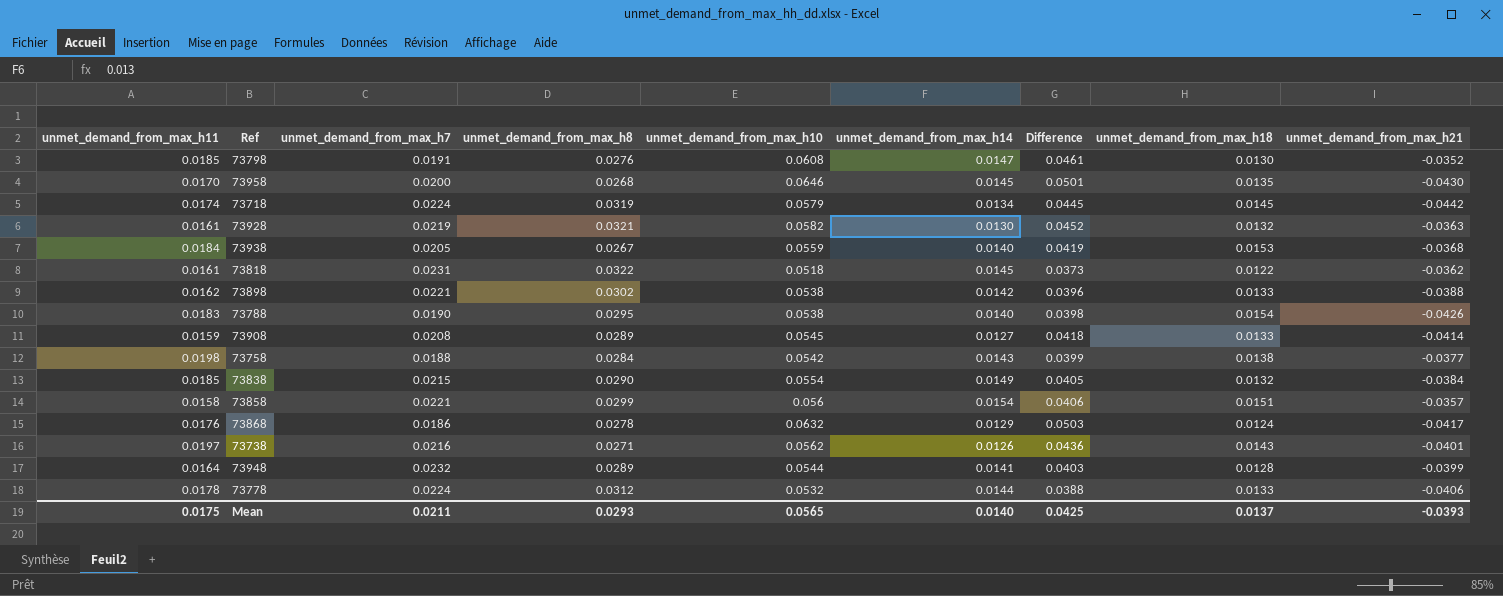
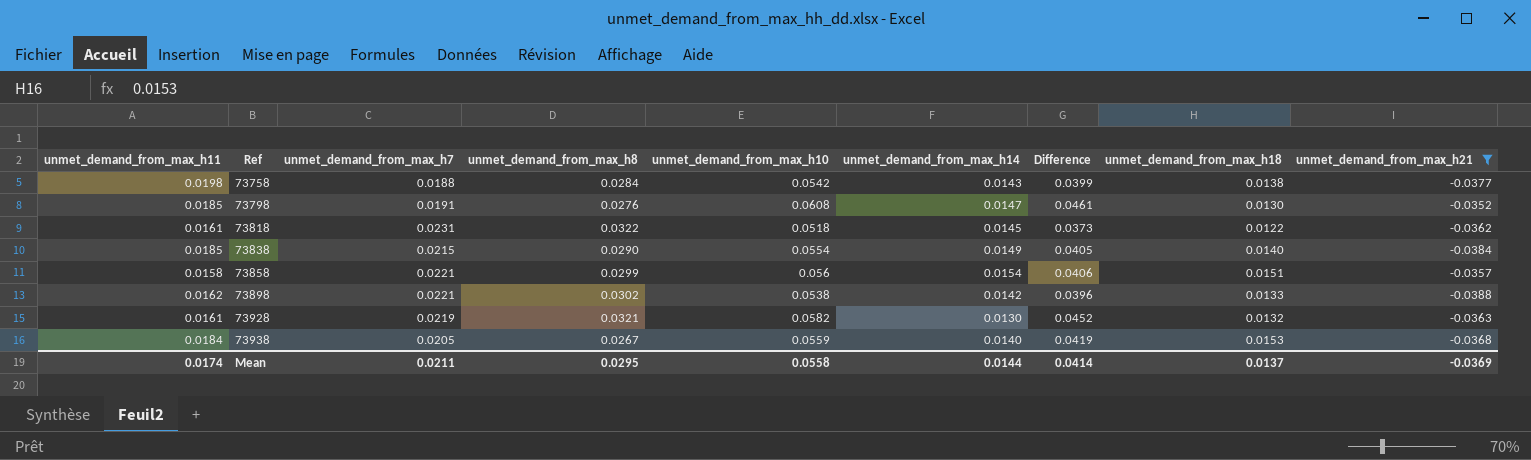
filter: none -> unmet_demand_from_max_h21 >= -0.0388
row order: none -> Ref ascending
73838 | unmet_demand_from_max_h18: 0.0132 -> 0.0140
Mean | unmet_demand_from_max_h11: 0.0175 -> 0.0174
Mean | unmet_demand_from_max_h8: 0.0293 -> 0.0295
Mean | unmet_demand_from_max_h10: 0.0565 -> 0.0558
Mean | unmet_demand_from_max_h14: 0.0140 -> 0.0144
Mean | Difference: 0.0425 -> 0.0414
Mean | unmet_demand_from_max_h21: -0.0393 -> -0.0369

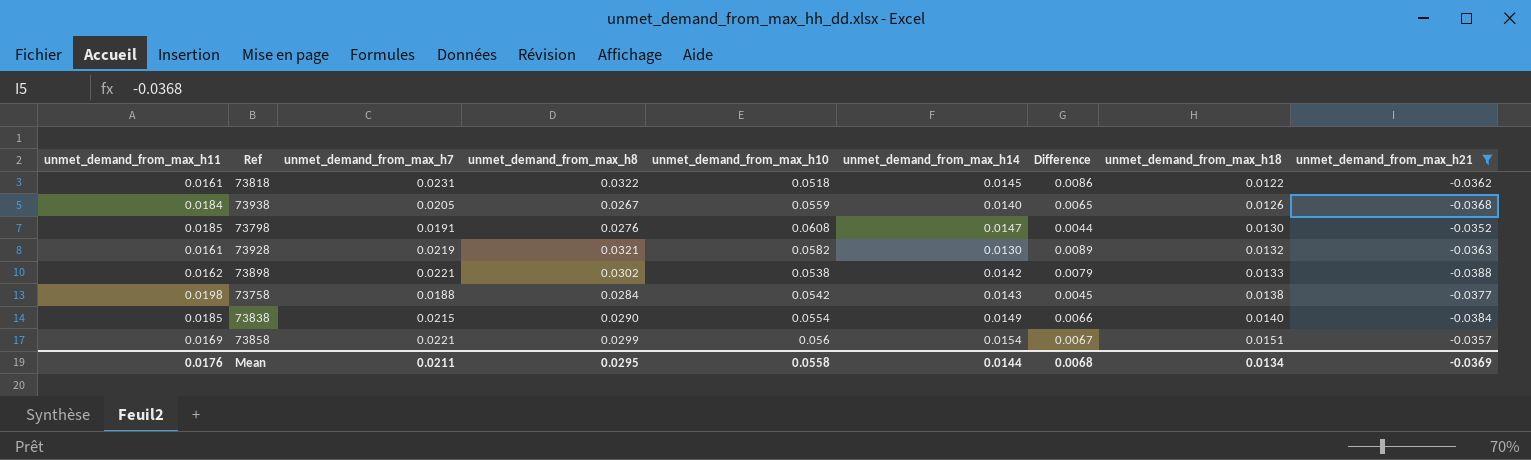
row order: Ref ascending -> unmet_demand_from_max_h18 ascending
column Difference | formula: [unmet_demand_from_max_h10] - [unmet_demand_from_max_h14] -> [unmet_demand_from_max_h7] - [unmet_demand_from_max_h14]
73938 | unmet_demand_from_max_h18: 0.0153 -> 0.0126
73858 | unmet_demand_from_max_h11: 0.0158 -> 0.0169
Mean | unmet_demand_from_max_h11: 0.0174 -> 0.0176
Mean | Difference: 0.0414 -> 0.0068
Mean | unmet_demand_from_max_h18: 0.0137 -> 0.0134

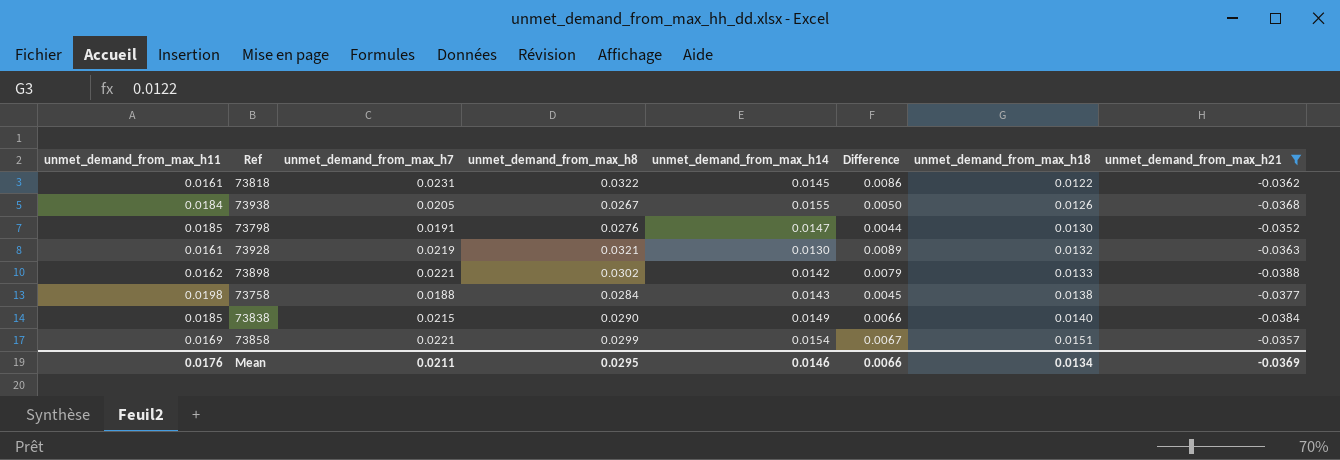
column unmet_demand_from_max_h10 | position: 5 -> none
73938 | unmet_demand_from_max_h14: 0.0140 -> 0.0155
73938 | Difference: 0.0065 -> 0.0050
Mean | unmet_demand_from_max_h14: 0.0144 -> 0.0146
Mean | Difference: 0.0068 -> 0.0066

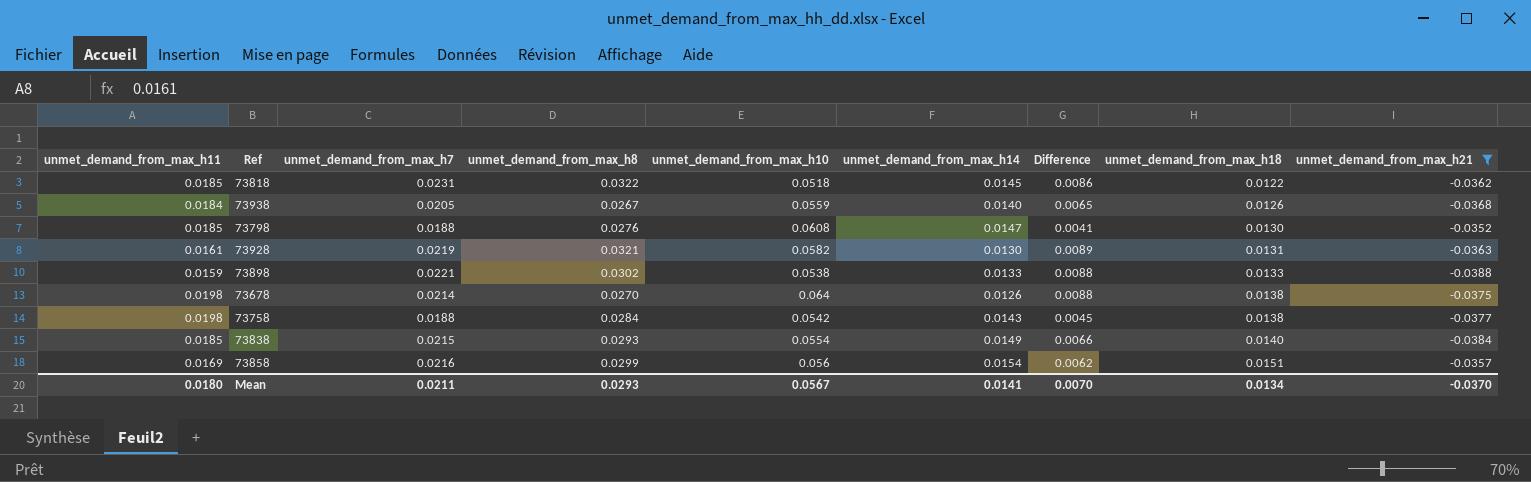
column unmet_demand_from_max_h10 | position: none -> 5
73818 | unmet_demand_from_max_h11: 0.0161 -> 0.0185
73938 | unmet_demand_from_max_h14: 0.0155 -> 0.0140
73938 | Difference: 0.0050 -> 0.0065
73798 | unmet_demand_from_max_h7: 0.0191 -> 0.0188
73798 | Difference: 0.0044 -> 0.0041
73928 | unmet_demand_from_max_h18: 0.0132 -> 0.0131
73898 | unmet_demand_from_max_h11: 0.0162 -> 0.0159
73898 | unmet_demand_from_max_h14: 0.0142 -> 0.0133
73898 | Difference: 0.0079 -> 0.0088
row 73678: none -> 0.0198 | 0.0214 | 0.0270 | 0.064 | 0.0126 | 0.0088 | 0.0138 | -0.0375
73838 | unmet_demand_from_max_h8: 0.0290 -> 0.0293
73858 | unmet_demand_from_max_h7: 0.0221 -> 0.0216
73858 | Difference: 0.0067 -> 0.0062
Mean | unmet_demand_from_max_h11: 0.0176 -> 0.0180
Mean | unmet_demand_from_max_h8: 0.0295 -> 0.0293
Mean | unmet_demand_from_max_h14: 0.0146 -> 0.0141
Mean | Difference: 0.0066 -> 0.0070
Mean | unmet_demand_from_max_h21: -0.0369 -> -0.0370

